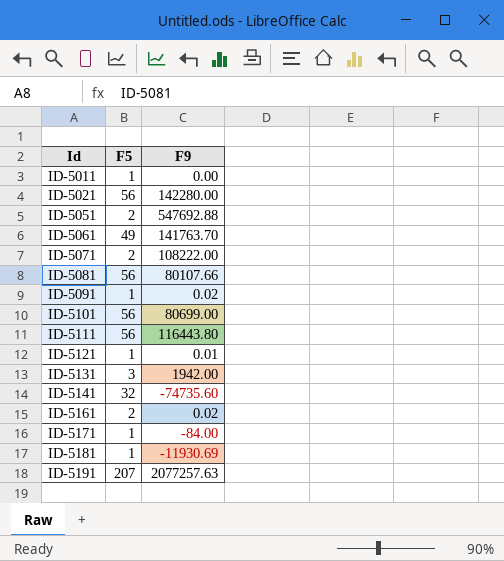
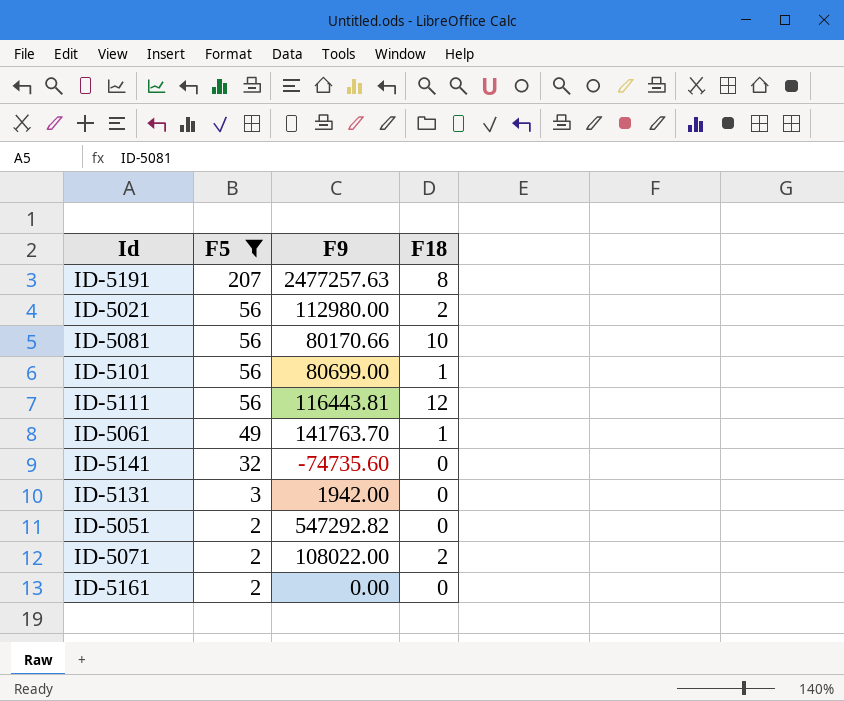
filter: none -> F5 != 1
row order: Id ascending -> F5 descending
column F18 | position: none -> 4
ID-5191 | F9: 2077257.63 -> 2477257.63
ID-5021 | F9: 142280.00 -> 112980.00
ID-5081 | F9: 80107.66 -> 80170.66
ID-5111 | F9: 116443.80 -> 116443.81
ID-5051 | F9: 547692.88 -> 547292.82
ID-5071 | F9: 108222.00 -> 108022.00
ID-5161 | F9: 0.02 -> 0.00

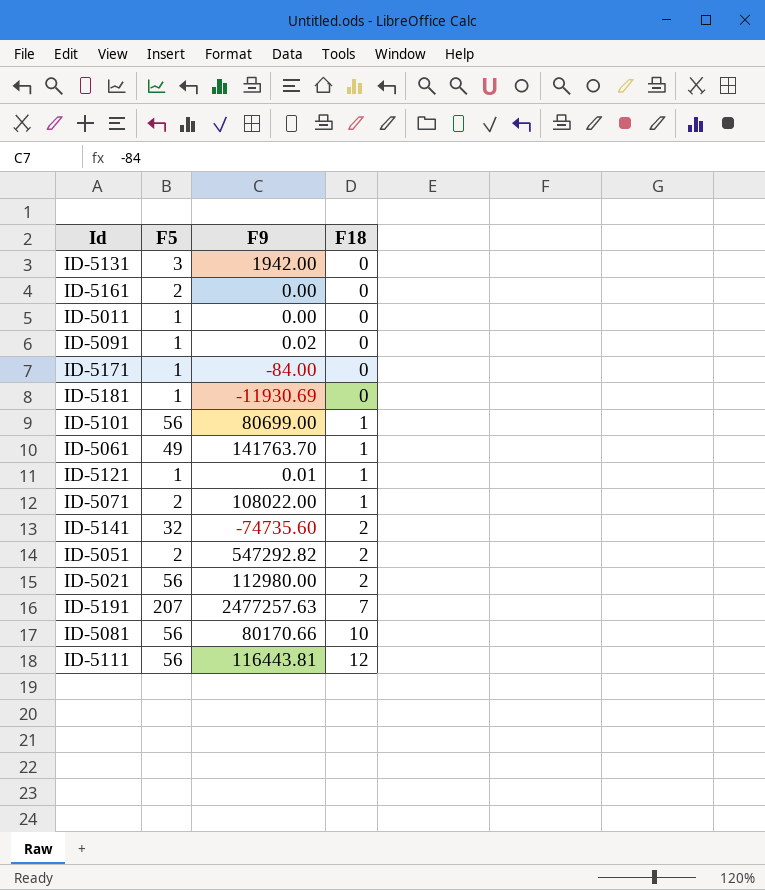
filter: F5 != 1 -> none
row order: F5 descending -> F18 ascending
ID-5071 | F18: 2 -> 1
ID-5141 | F18: 0 -> 2
ID-5051 | F18: 0 -> 2
ID-5191 | F18: 8 -> 7

